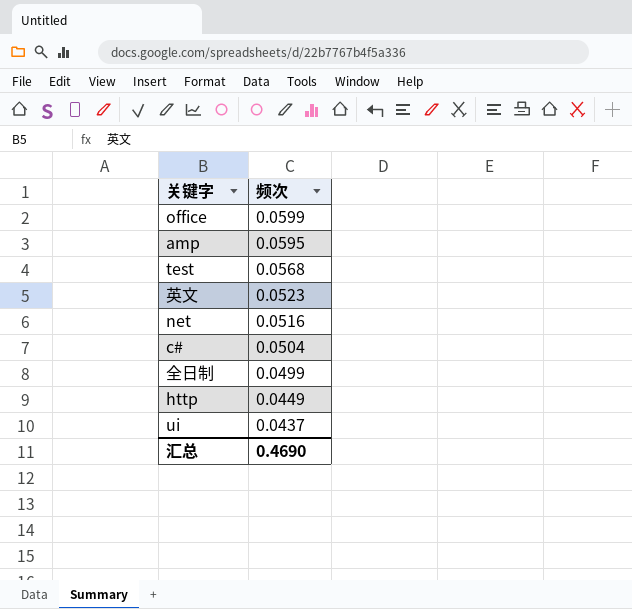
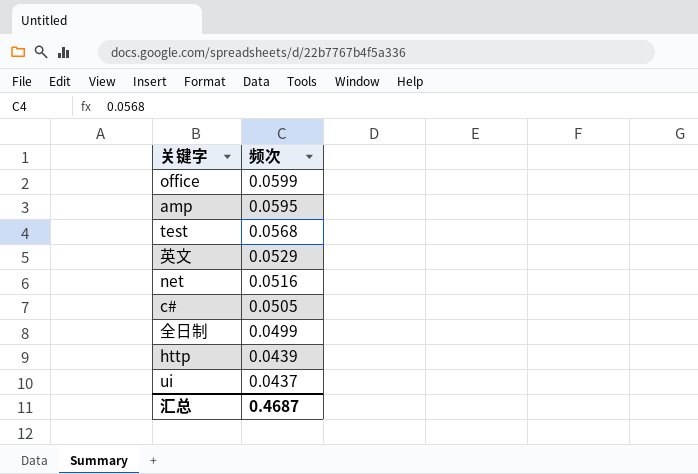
英文 | 频次: 0.0523 -> 0.0529
c# | 频次: 0.0504 -> 0.0505
http | 频次: 0.0449 -> 0.0439
汇总 | 频次: 0.4690 -> 0.4687

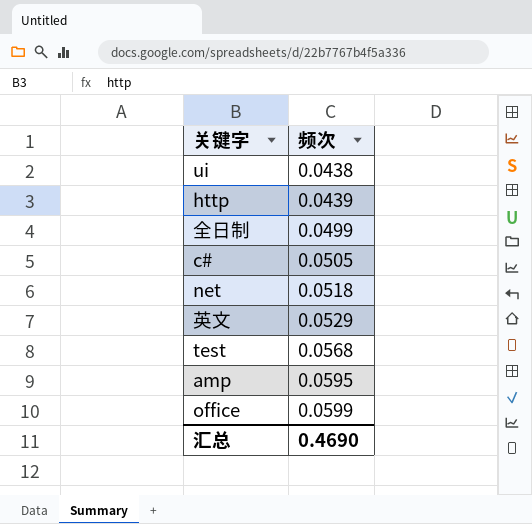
row order: 频次 descending -> 频次 ascending
ui | 频次: 0.0437 -> 0.0438
net | 频次: 0.0516 -> 0.0518
汇总 | 频次: 0.4687 -> 0.4690

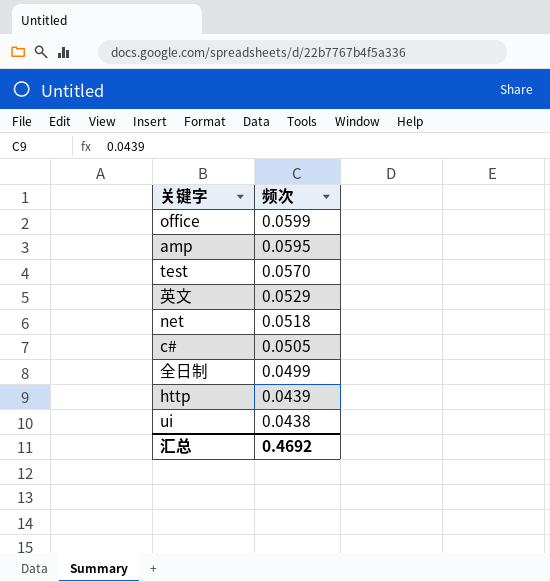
row order: 频次 ascending -> 频次 descending
test | 频次: 0.0568 -> 0.0570
汇总 | 频次: 0.4690 -> 0.4692

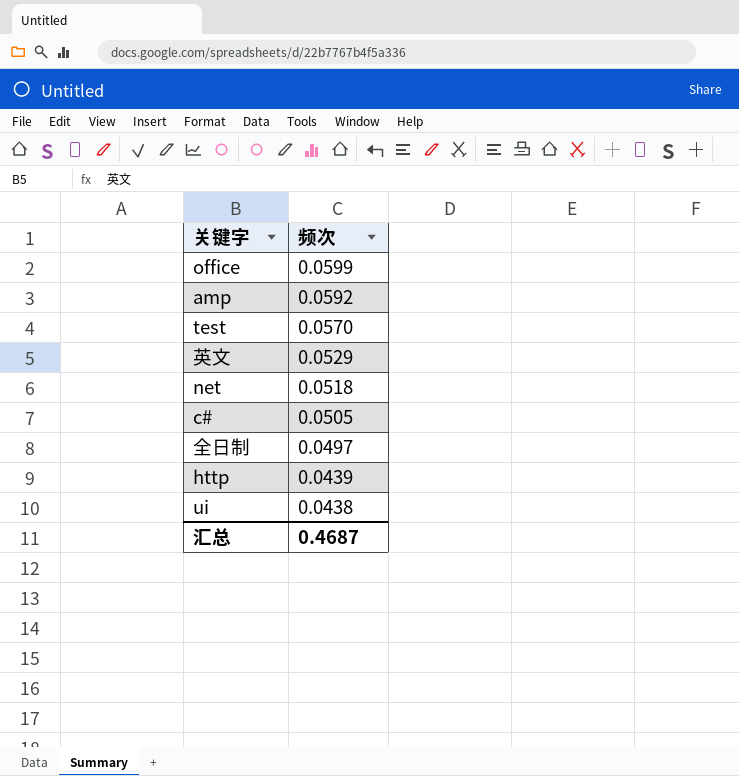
amp | 频次: 0.0595 -> 0.0592
全日制 | 频次: 0.0499 -> 0.0497
汇总 | 频次: 0.4692 -> 0.4687

